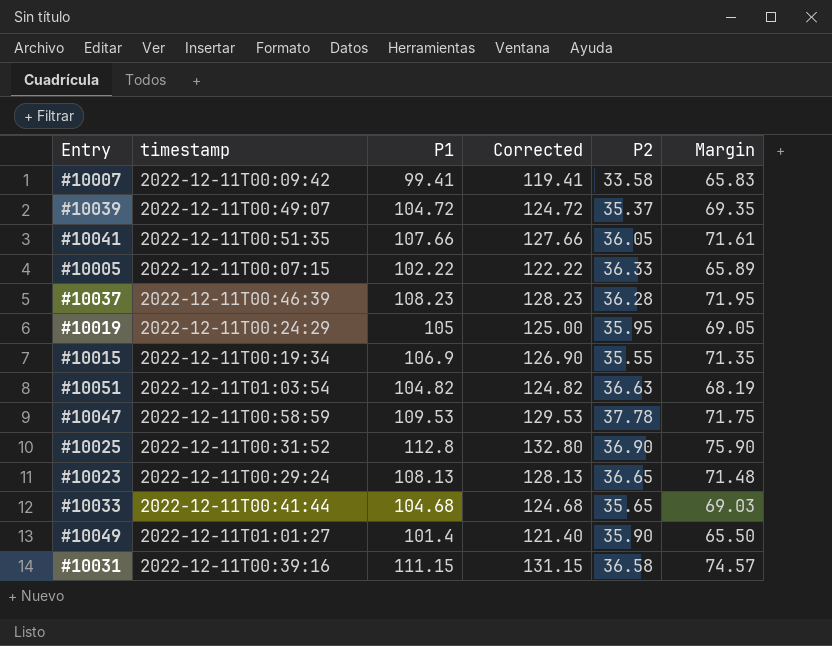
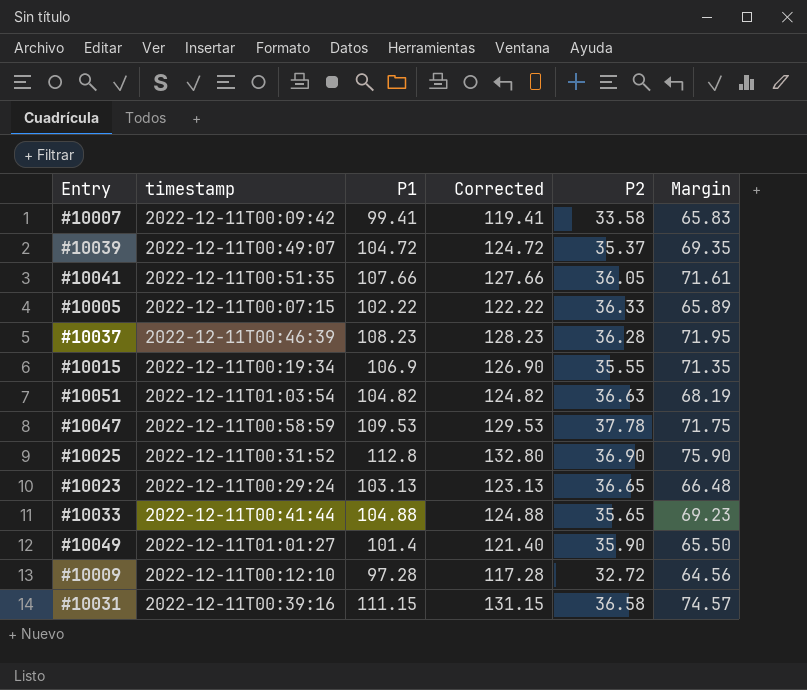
row #10019: 2022-12-11T00:24:29 | 105 | 125.00 | 35.95 | 69.05 -> none
#10023 | P1: 108.13 -> 103.13
#10023 | Corrected: 128.13 -> 123.13
#10023 | Margin: 71.48 -> 66.48
#10033 | P1: 104.68 -> 104.88
#10033 | Corrected: 124.68 -> 124.88
#10033 | Margin: 69.03 -> 69.23
row #10009: none -> 2022-12-11T00:12:10 | 97.28 | 117.28 | 32.72 | 64.56

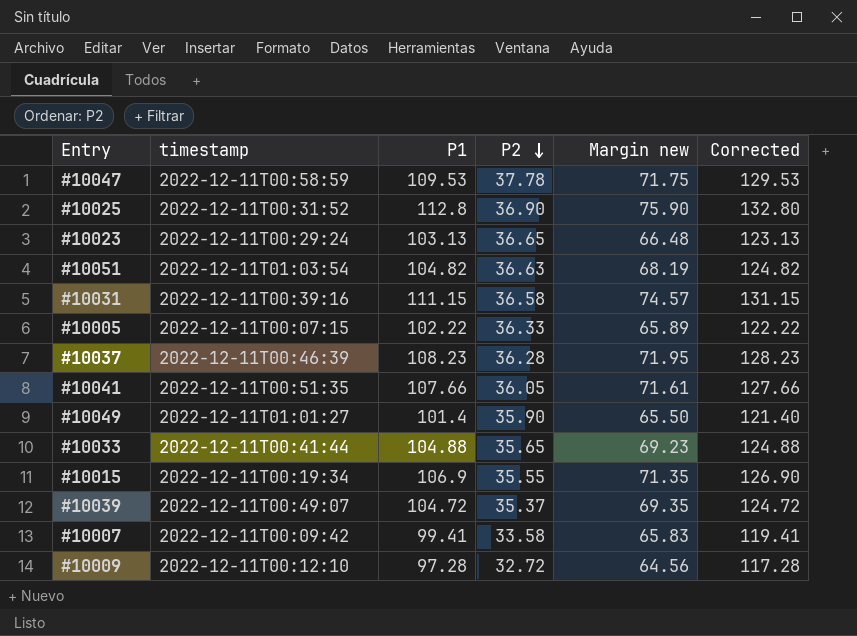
row order: none -> P2 descending
column name: Margin -> Margin new
column Corrected | position: 4 -> 6

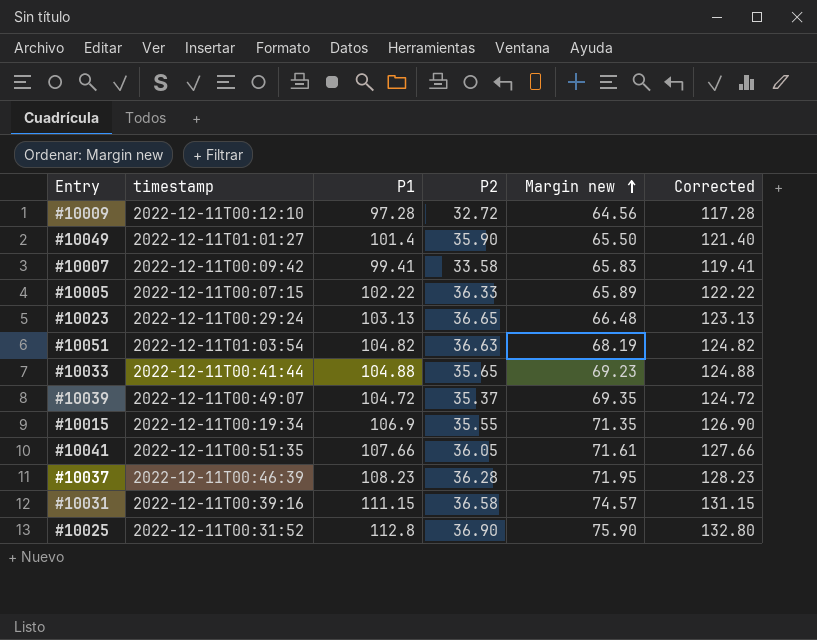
row order: P2 descending -> Margin new ascending
row #10047: 2022-12-11T00:58:59 | 109.53 | 37.78 | 71.75 | 129.53 -> none

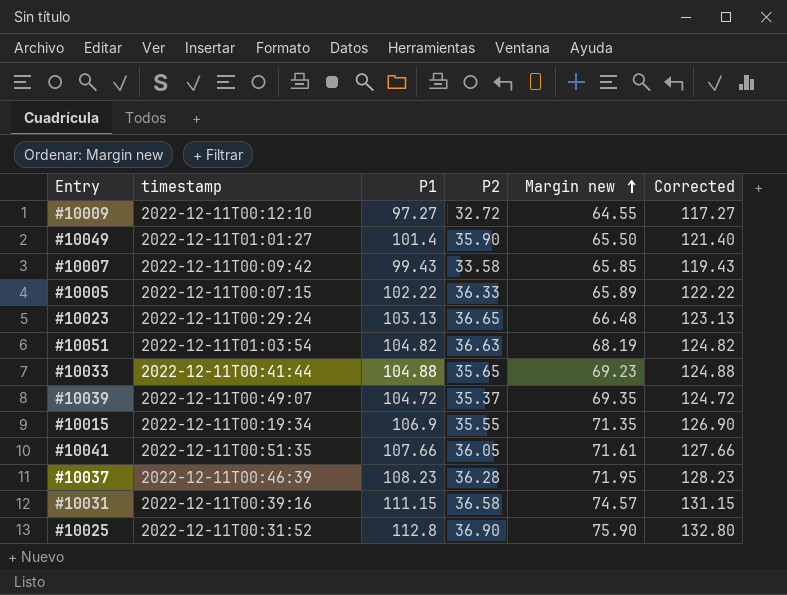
#10009 | P1: 97.28 -> 97.27
#10009 | Margin new: 64.56 -> 64.55
#10009 | Corrected: 117.28 -> 117.27
#10007 | P1: 99.41 -> 99.43
#10007 | Margin new: 65.83 -> 65.85
#10007 | Corrected: 119.41 -> 119.43

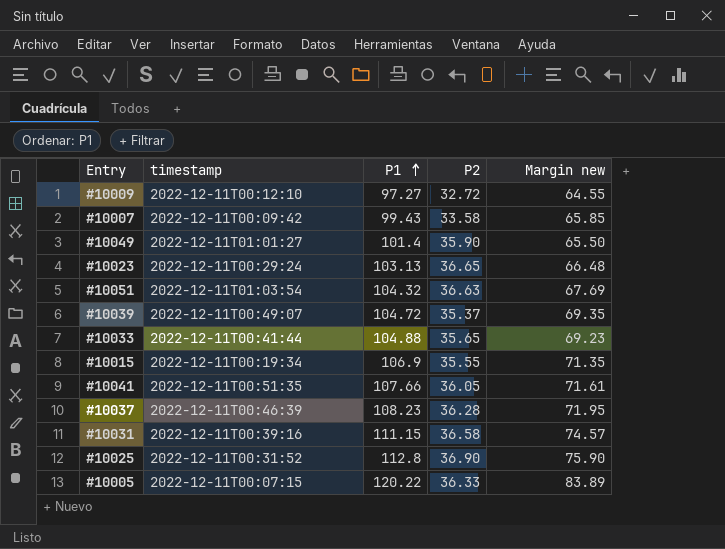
row order: Margin new ascending -> P1 ascending
column Corrected | formula: [P1] + 20 -> none
#10051 | P1: 104.82 -> 104.32
#10051 | Margin new: 68.19 -> 67.69
#10005 | P1: 102.22 -> 120.22
#10005 | Margin new: 65.89 -> 83.89

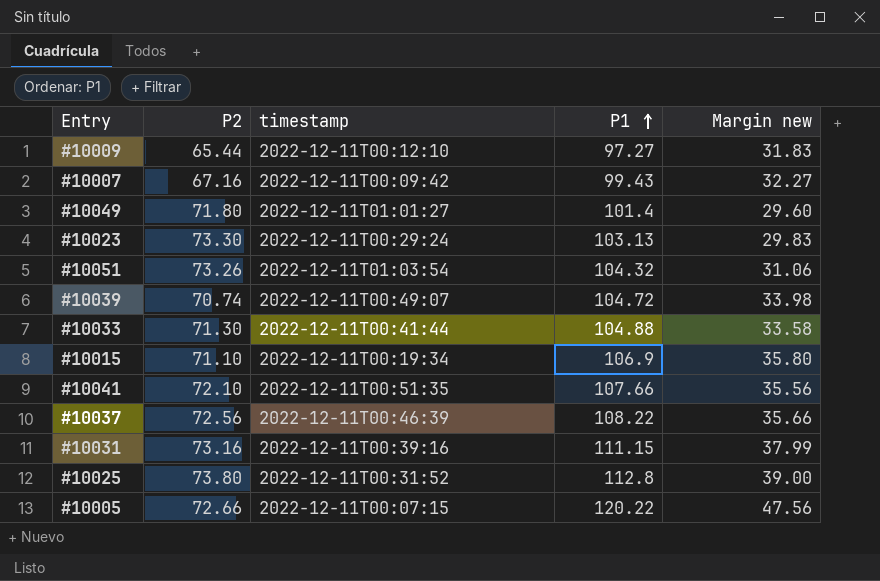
column P2 | position: 4 -> 2
#10009 | P2: 32.72 -> 65.44
#10009 | Margin new: 64.55 -> 31.83
#10007 | P2: 33.58 -> 67.16
#10007 | Margin new: 65.85 -> 32.27
#10049 | P2: 35.90 -> 71.80
#10049 | Margin new: 65.50 -> 29.60
#10023 | P2: 36.65 -> 73.30
#10023 | Margin new: 66.48 -> 29.83
#10051 | P2: 36.63 -> 73.26
#10051 | Margin new: 67.69 -> 31.06
#10039 | P2: 35.37 -> 70.74
#10039 | Margin new: 69.35 -> 33.98
#10033 | P2: 35.65 -> 71.30
#10033 | Margin new: 69.23 -> 33.58
#10015 | P2: 35.55 -> 71.10
#10015 | Margin new: 71.35 -> 35.80
#10041 | P2: 36.05 -> 72.10
#10041 | Margin new: 71.61 -> 35.56
#10037 | P2: 36.28 -> 72.56
#10037 | P1: 108.23 -> 108.22
#10037 | Margin new: 71.95 -> 35.66
#10031 | P2: 36.58 -> 73.16
#10031 | Margin new: 74.57 -> 37.99
#10025 | P2: 36.90 -> 73.80
#10025 | Margin new: 75.90 -> 39.00
#10005 | P2: 36.33 -> 72.66
#10005 | Margin new: 83.89 -> 47.56

